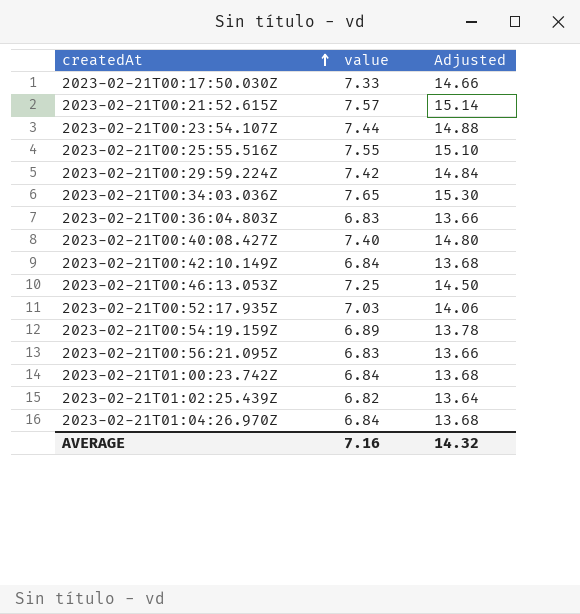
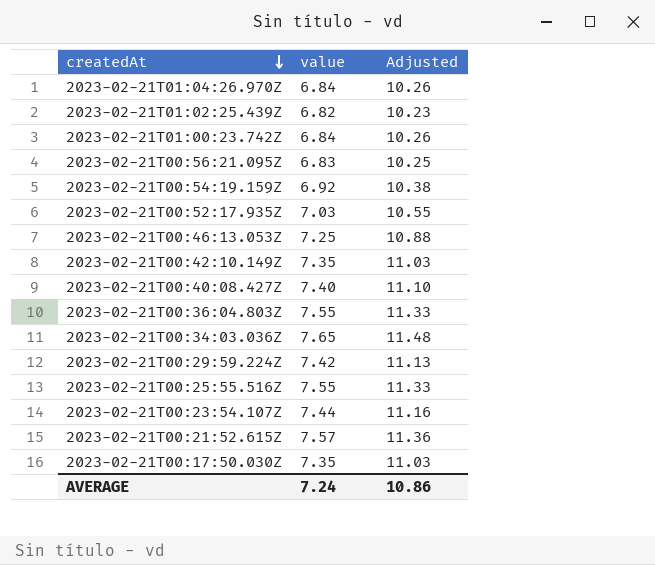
row order: createdAt ascending -> createdAt descending
column Adjusted | formula: [value] * 2 -> [value] * 1.5
2023-02-21T00:54:19.159Z | value: 6.89 -> 6.92
2023-02-21T00:42:10.149Z | value: 6.84 -> 7.35
2023-02-21T00:36:04.803Z | value: 6.83 -> 7.55
2023-02-21T00:17:50.030Z | value: 7.33 -> 7.35
AVERAGE | value: 7.16 -> 7.24
AVERAGE | Adjusted: 14.32 -> 10.86

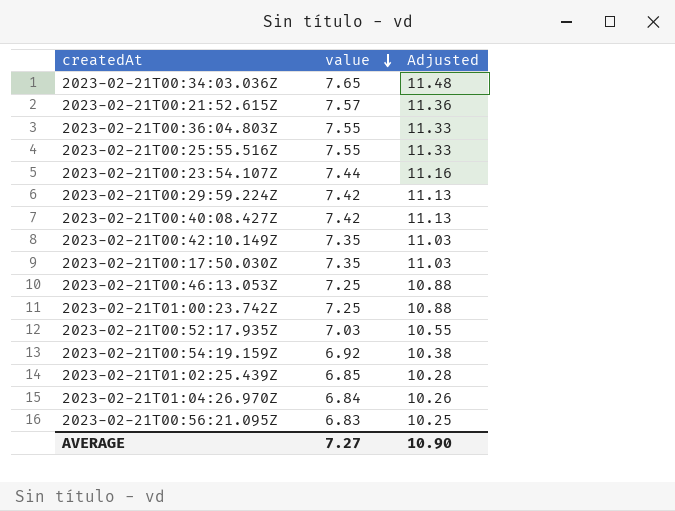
row order: createdAt descending -> value descending
2023-02-21T00:40:08.427Z | value: 7.40 -> 7.42
2023-02-21T00:40:08.427Z | Adjusted: 11.10 -> 11.13
2023-02-21T01:00:23.742Z | value: 6.84 -> 7.25
2023-02-21T01:00:23.742Z | Adjusted: 10.26 -> 10.88
2023-02-21T01:02:25.439Z | value: 6.82 -> 6.85
2023-02-21T01:02:25.439Z | Adjusted: 10.23 -> 10.28
AVERAGE | value: 7.24 -> 7.27
AVERAGE | Adjusted: 10.86 -> 10.90

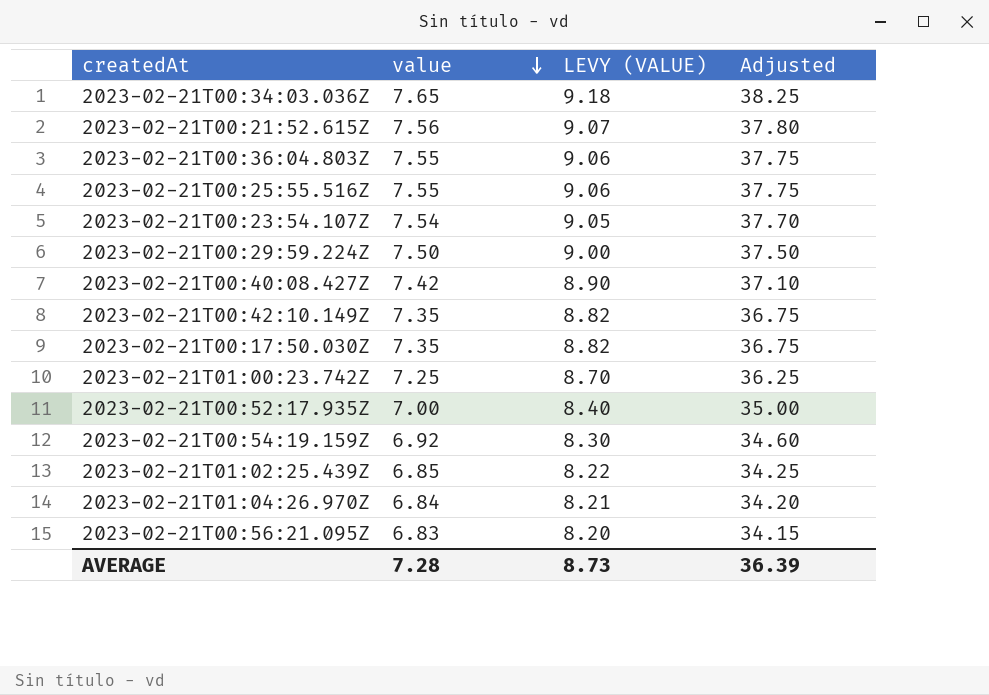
column LEVY (VALUE) | formula: none -> [value] * 1.2
column Adjusted | formula: [value] * 1.5 -> [value] * 5
row 2023-02-21T00:46:13.053Z: 7.25 | 10.88 -> none
2023-02-21T00:21:52.615Z | value: 7.57 -> 7.56
2023-02-21T00:23:54.107Z | value: 7.44 -> 7.54
2023-02-21T00:29:59.224Z | value: 7.42 -> 7.50
2023-02-21T00:52:17.935Z | value: 7.03 -> 7.00
AVERAGE | value: 7.27 -> 7.28
AVERAGE | Adjusted: 10.90 -> 36.39

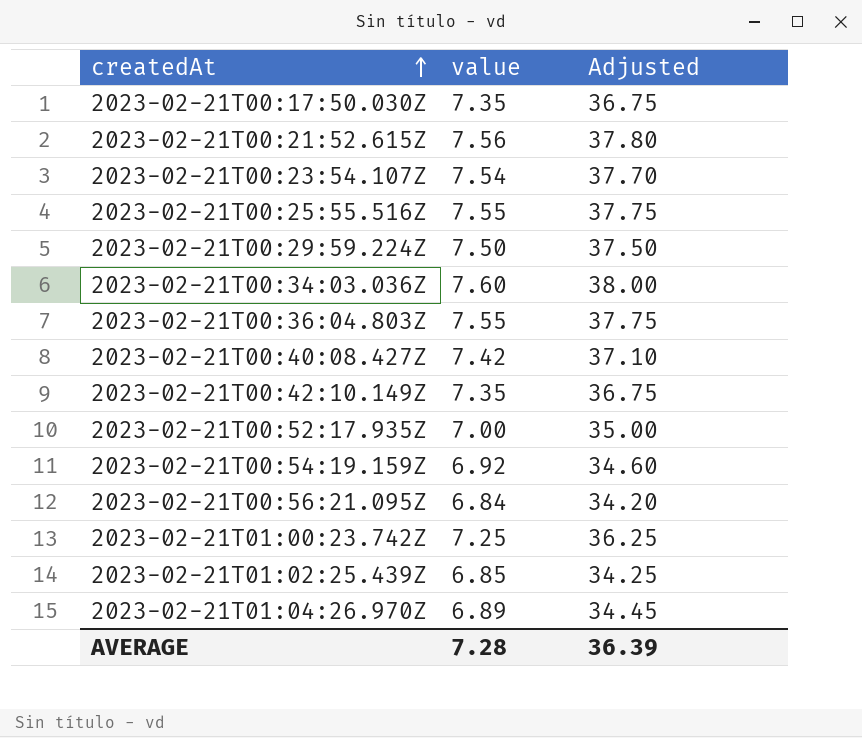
row order: value descending -> createdAt ascending
column LEVY (VALUE) | formula: [value] * 1.2 -> none
2023-02-21T00:34:03.036Z | value: 7.65 -> 7.60
2023-02-21T00:34:03.036Z | Adjusted: 38.25 -> 38.00
2023-02-21T00:56:21.095Z | value: 6.83 -> 6.84
2023-02-21T00:56:21.095Z | Adjusted: 34.15 -> 34.20
2023-02-21T01:04:26.970Z | value: 6.84 -> 6.89
2023-02-21T01:04:26.970Z | Adjusted: 34.20 -> 34.45

